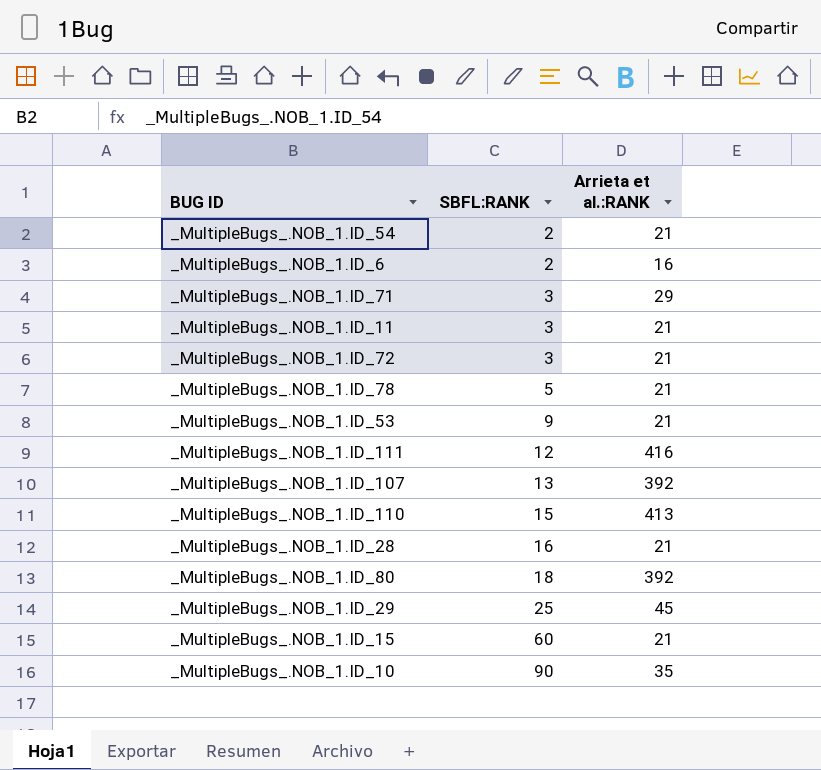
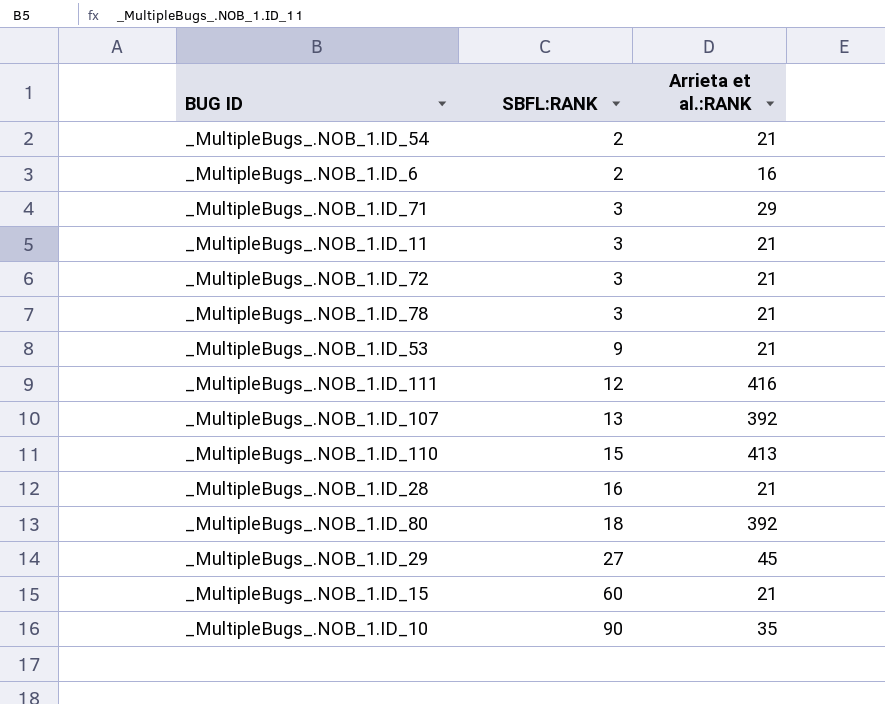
_MultipleBugs_.NOB_1.ID_78 | SBFL:RANK: 5 -> 3
_MultipleBugs_.NOB_1.ID_29 | SBFL:RANK: 25 -> 27

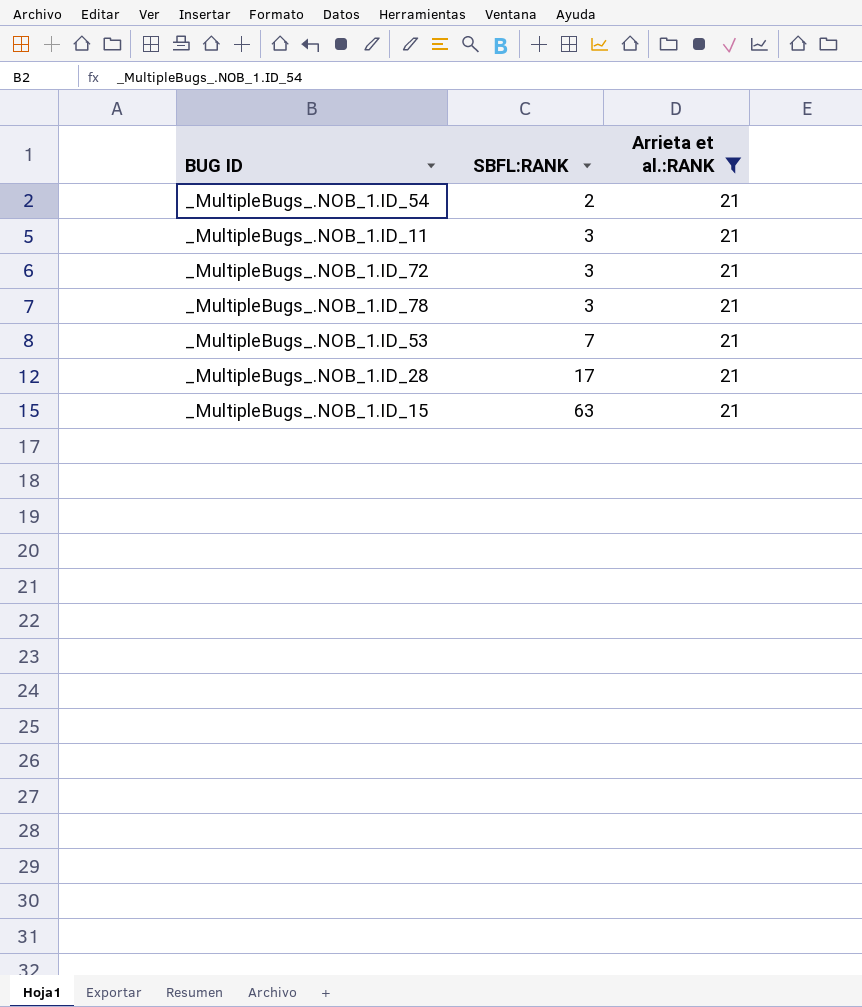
filter: none -> Arrieta et al.:RANK = 21
_MultipleBugs_.NOB_1.ID_53 | SBFL:RANK: 9 -> 7
_MultipleBugs_.NOB_1.ID_28 | SBFL:RANK: 16 -> 17
_MultipleBugs_.NOB_1.ID_15 | SBFL:RANK: 60 -> 63

